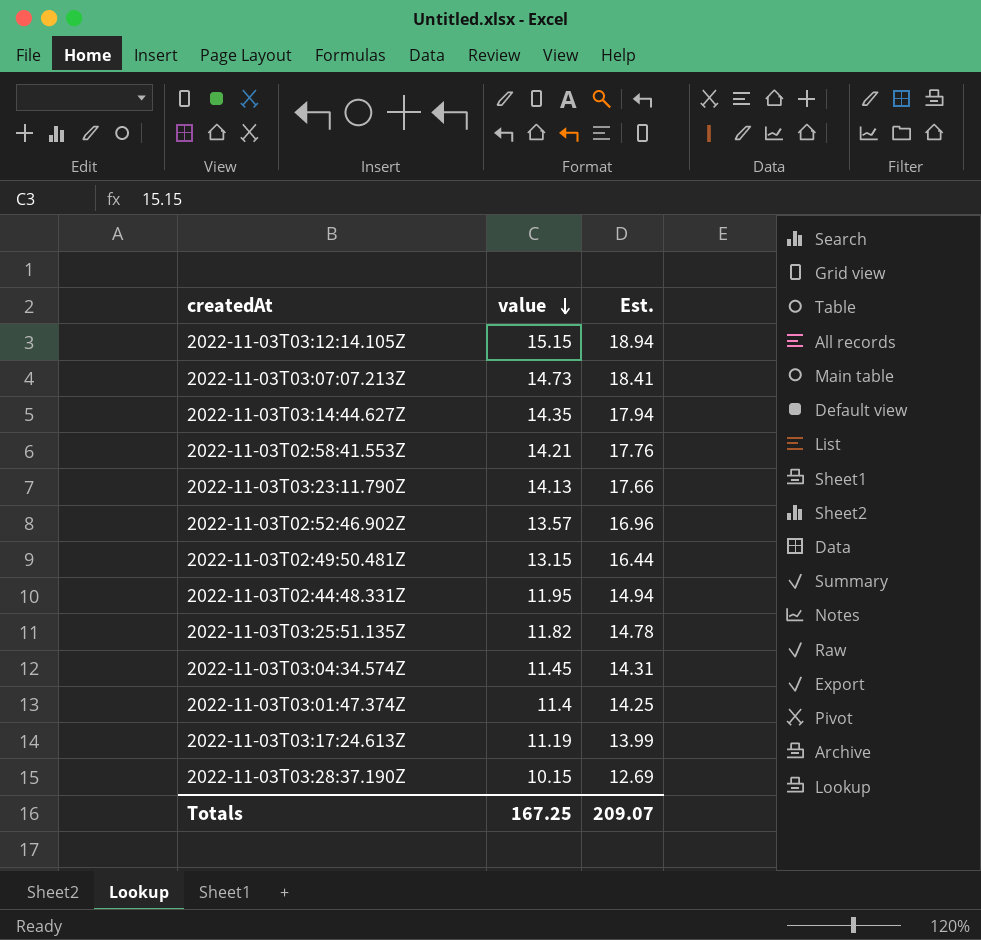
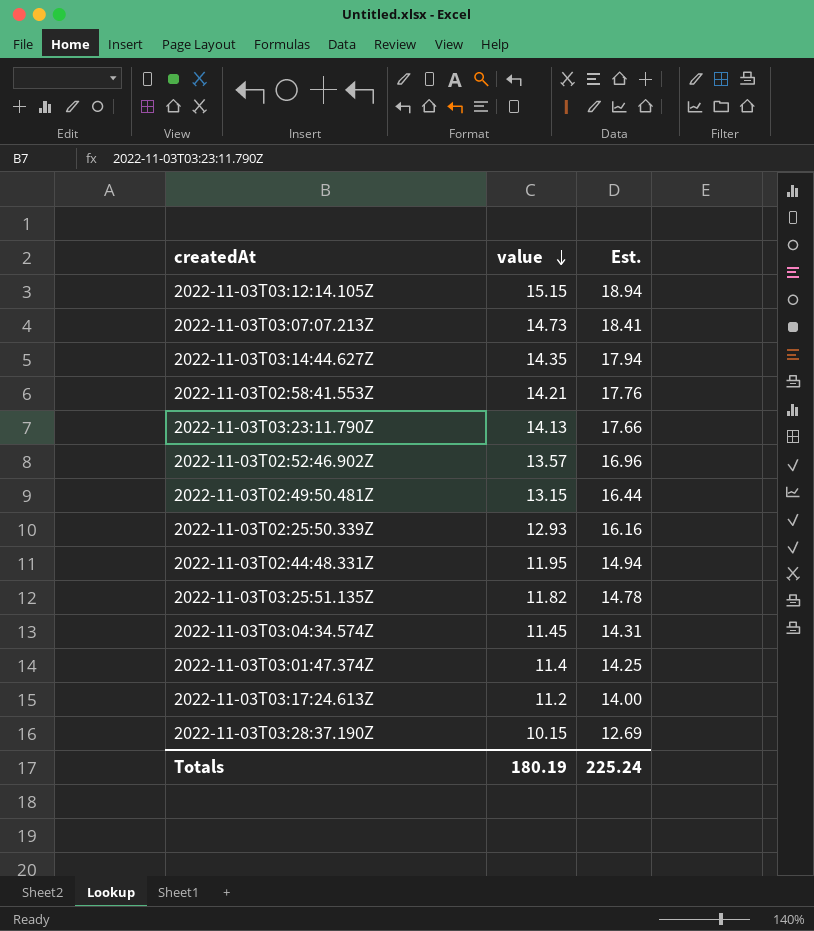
row 2022-11-03T02:25:50.339Z: none -> 12.93 | 16.16
2022-11-03T03:17:24.613Z | value: 11.19 -> 11.2
2022-11-03T03:17:24.613Z | Est.: 13.99 -> 14.00
Totals | value: 167.25 -> 180.19
Totals | Est.: 209.07 -> 225.24

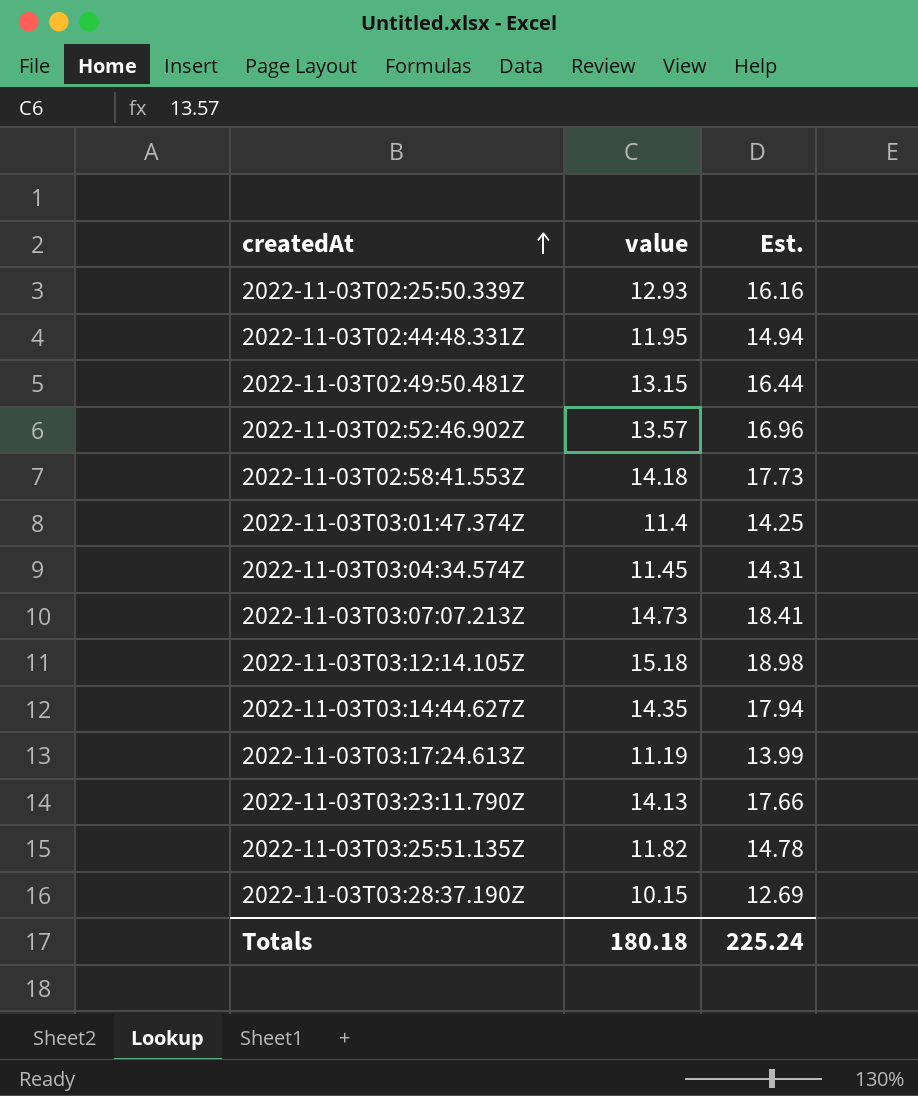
row order: value descending -> createdAt ascending
2022-11-03T02:58:41.553Z | value: 14.21 -> 14.18
2022-11-03T02:58:41.553Z | Est.: 17.76 -> 17.73
2022-11-03T03:12:14.105Z | value: 15.15 -> 15.18
2022-11-03T03:12:14.105Z | Est.: 18.94 -> 18.98
2022-11-03T03:17:24.613Z | value: 11.2 -> 11.19
2022-11-03T03:17:24.613Z | Est.: 14.00 -> 13.99
Totals | value: 180.19 -> 180.18

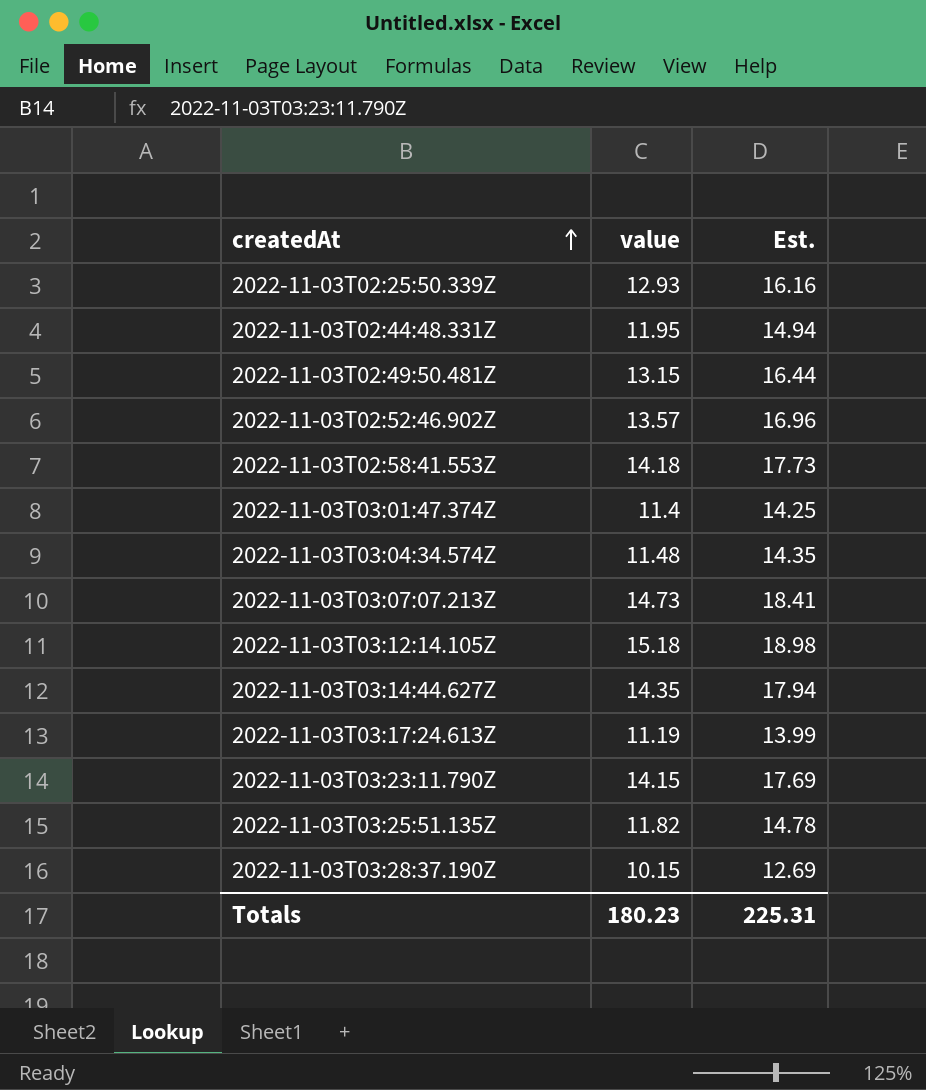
2022-11-03T03:04:34.574Z | value: 11.45 -> 11.48
2022-11-03T03:04:34.574Z | Est.: 14.31 -> 14.35
2022-11-03T03:23:11.790Z | value: 14.13 -> 14.15
2022-11-03T03:23:11.790Z | Est.: 17.66 -> 17.69
Totals | value: 180.18 -> 180.23
Totals | Est.: 225.24 -> 225.31

